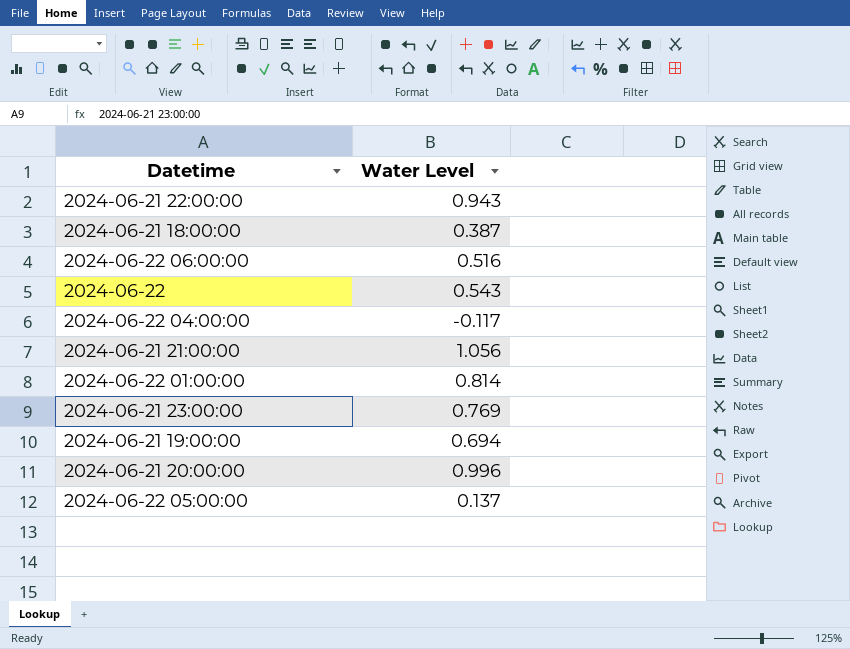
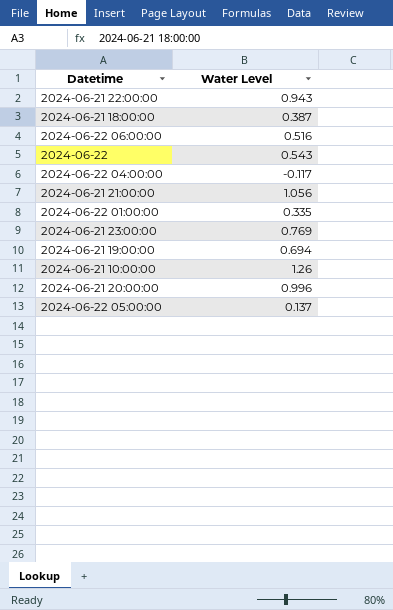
2024-06-22 01:00:00 | Water Level: 0.814 -> 0.335
row 2024-06-21 10:00:00: none -> 1.26

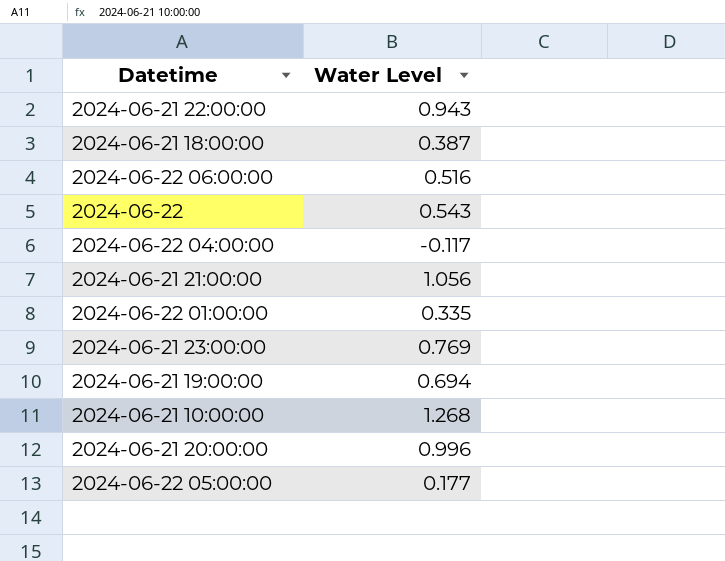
2024-06-21 10:00:00 | Water Level: 1.26 -> 1.268
2024-06-22 05:00:00 | Water Level: 0.137 -> 0.177

